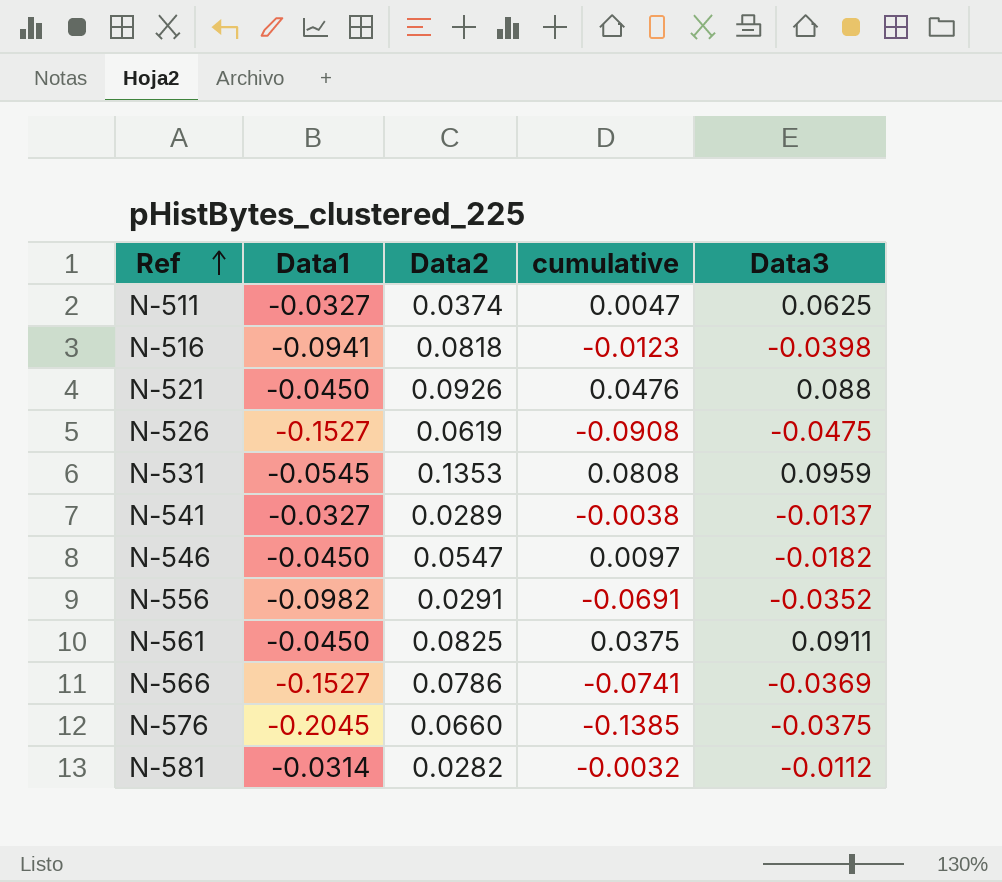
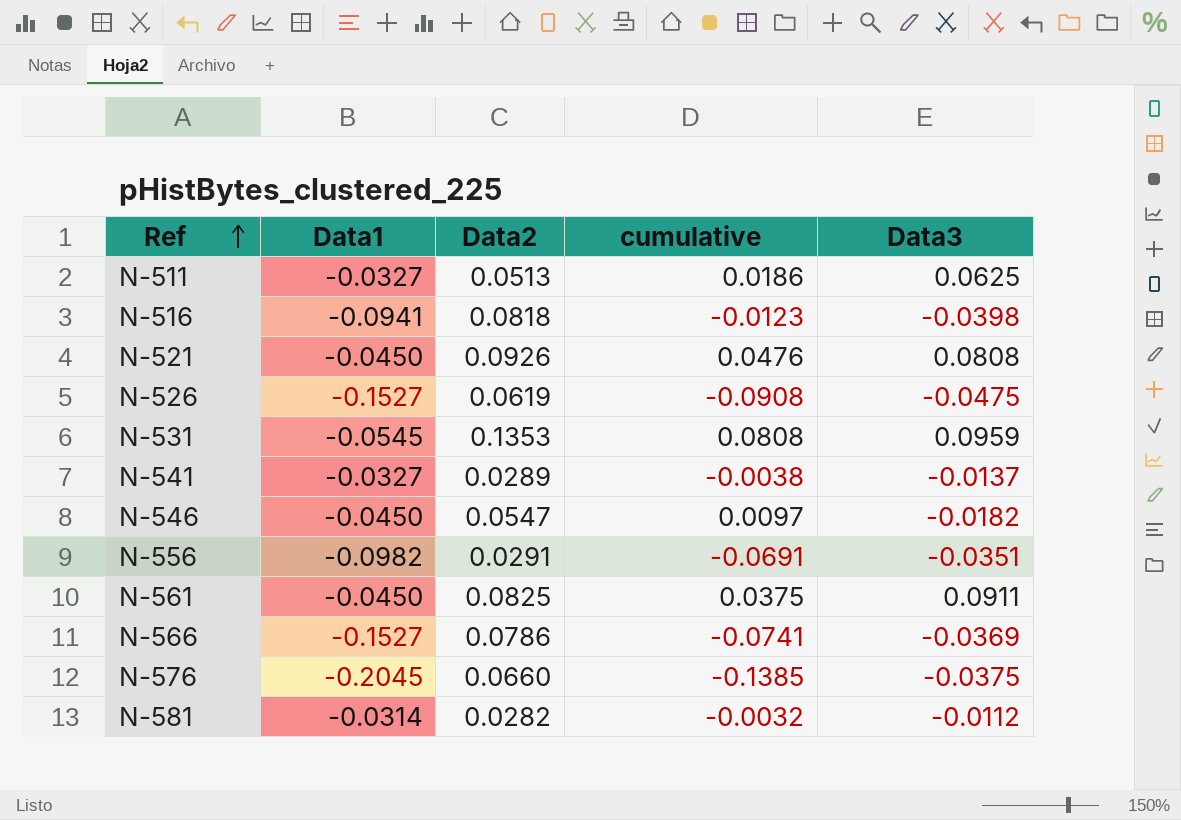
N-511 | Data2: 0.0374 -> 0.0513
N-511 | cumulative: 0.0047 -> 0.0186
N-521 | Data3: 0.088 -> 0.0808
N-556 | Data3: -0.0352 -> -0.0351

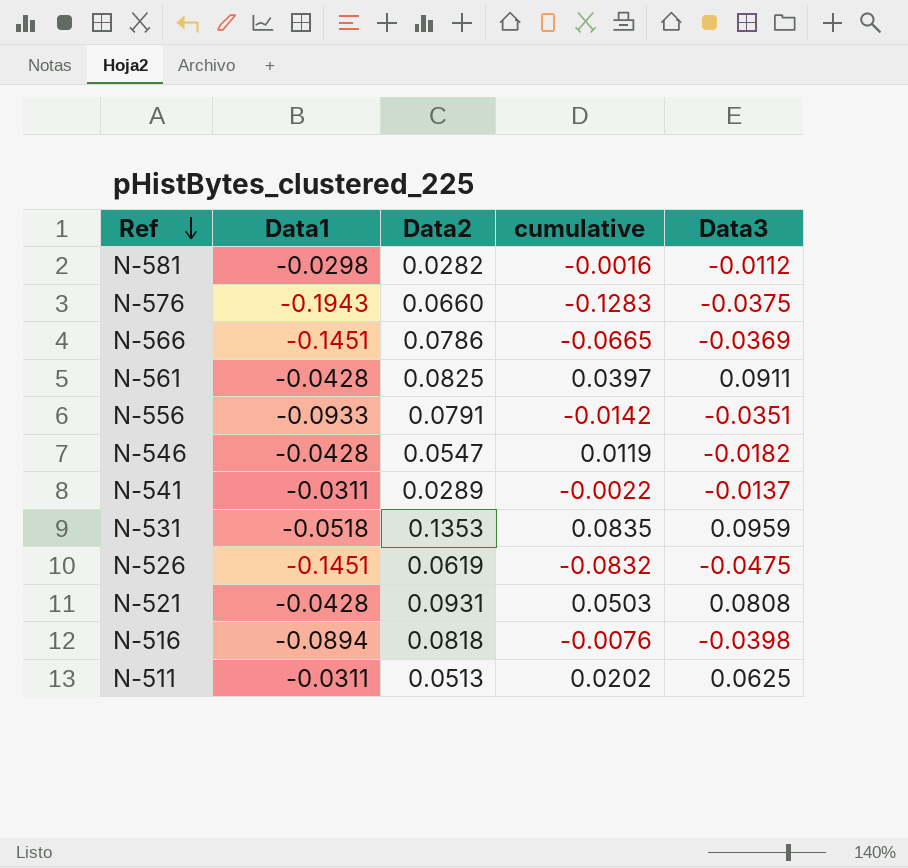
row order: Ref ascending -> Ref descending
N-581 | Data1: -0.0314 -> -0.0298
N-581 | cumulative: -0.0032 -> -0.0016
N-576 | Data1: -0.2045 -> -0.1943
N-576 | cumulative: -0.1385 -> -0.1283
N-566 | Data1: -0.1527 -> -0.1451
N-566 | cumulative: -0.0741 -> -0.0665
N-561 | Data1: -0.0450 -> -0.0428
N-561 | cumulative: 0.0375 -> 0.0397
N-556 | Data1: -0.0982 -> -0.0933
N-556 | Data2: 0.0291 -> 0.0791
N-556 | cumulative: -0.0691 -> -0.0142
N-546 | Data1: -0.0450 -> -0.0428
N-546 | cumulative: 0.0097 -> 0.0119
N-541 | Data1: -0.0327 -> -0.0311
N-541 | cumulative: -0.0038 -> -0.0022
N-531 | Data1: -0.0545 -> -0.0518
N-531 | cumulative: 0.0808 -> 0.0835
N-526 | Data1: -0.1527 -> -0.1451
N-526 | cumulative: -0.0908 -> -0.0832
N-521 | Data1: -0.0450 -> -0.0428
N-521 | Data2: 0.0926 -> 0.0931
N-521 | cumulative: 0.0476 -> 0.0503
N-516 | Data1: -0.0941 -> -0.0894
N-516 | cumulative: -0.0123 -> -0.0076
N-511 | Data1: -0.0327 -> -0.0311
N-511 | cumulative: 0.0186 -> 0.0202

